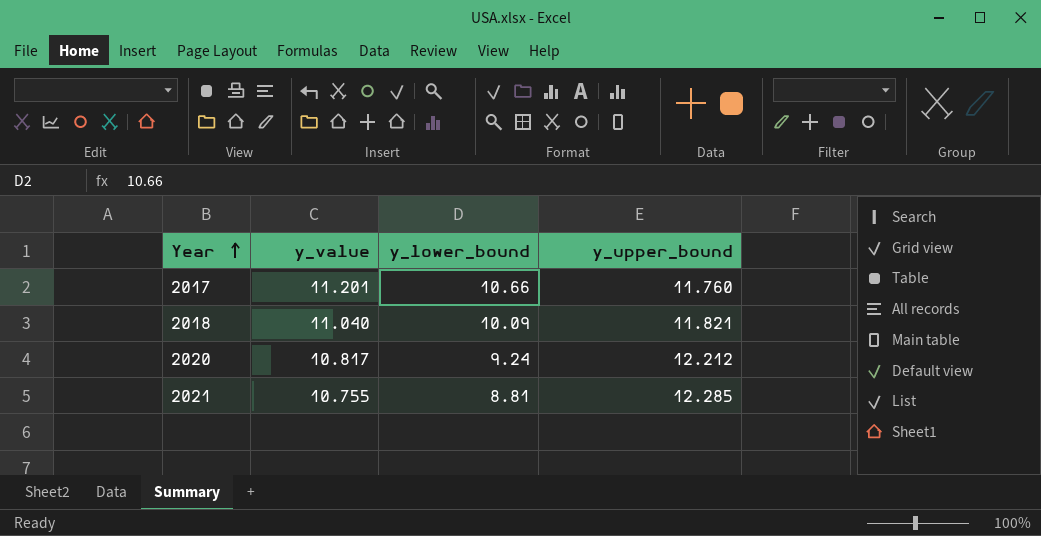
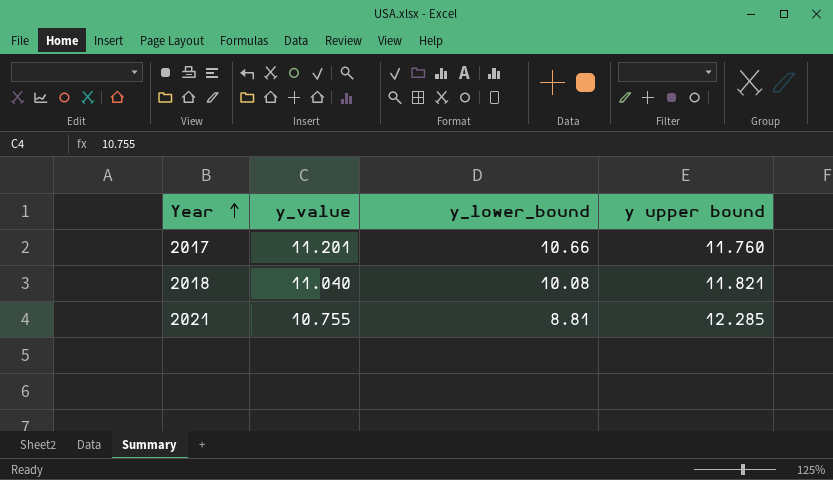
column name: y_upper_bound -> y upper bound
row 2020: 10.817 | 9.24 | 12.212 -> none
2018 | y_lower_bound: 10.09 -> 10.08

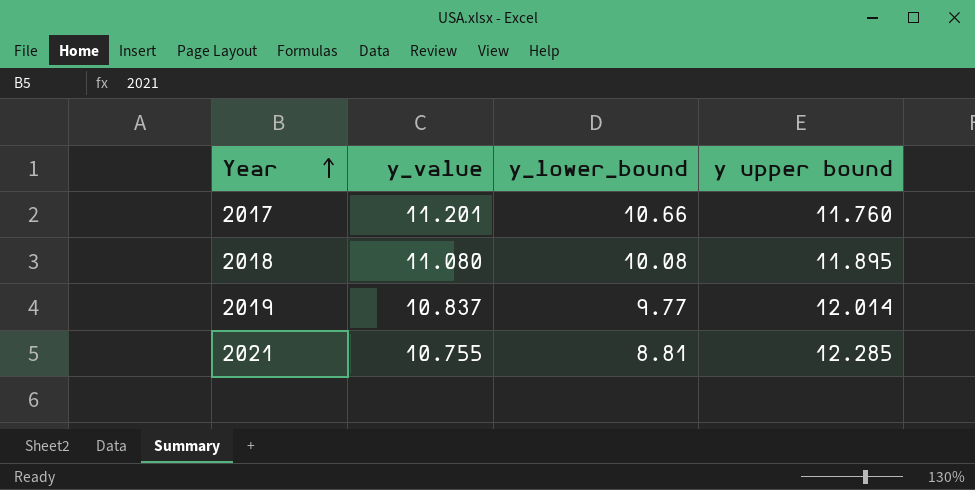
2018 | y_value: 11.040 -> 11.080
2018 | y upper bound: 11.821 -> 11.895
row 2019: none -> 10.837 | 9.77 | 12.014

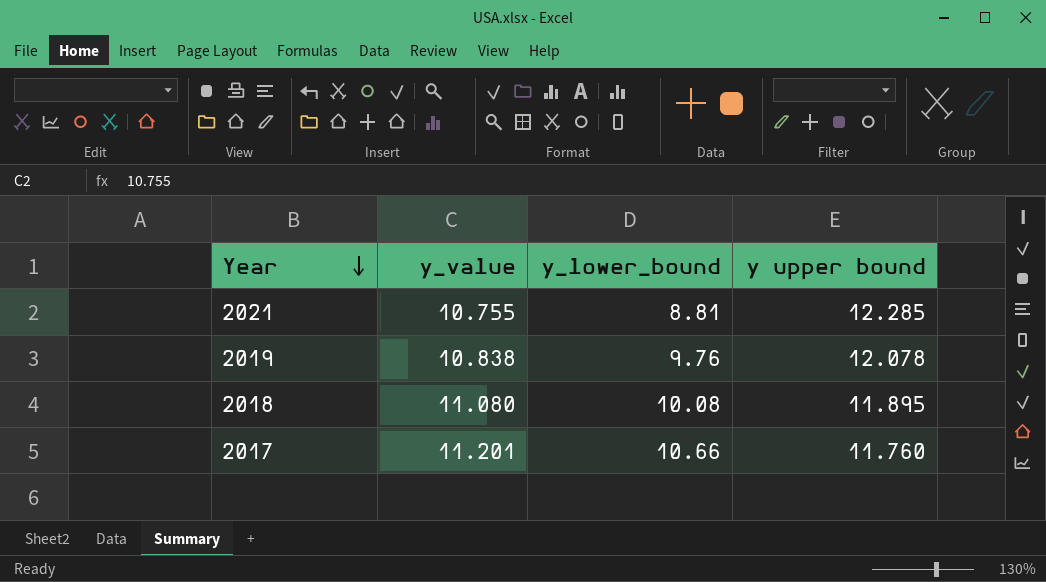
row order: Year ascending -> Year descending
2019 | y_value: 10.837 -> 10.838
2019 | y_lower_bound: 9.77 -> 9.76
2019 | y upper bound: 12.014 -> 12.078

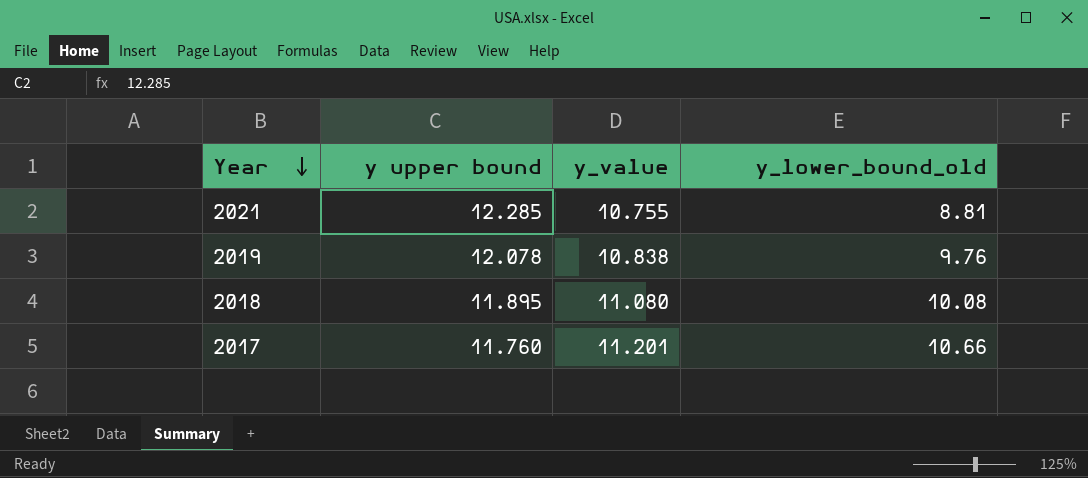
column y upper bound | position: 4 -> 2
column name: y_lower_bound -> y_lower_bound_old

